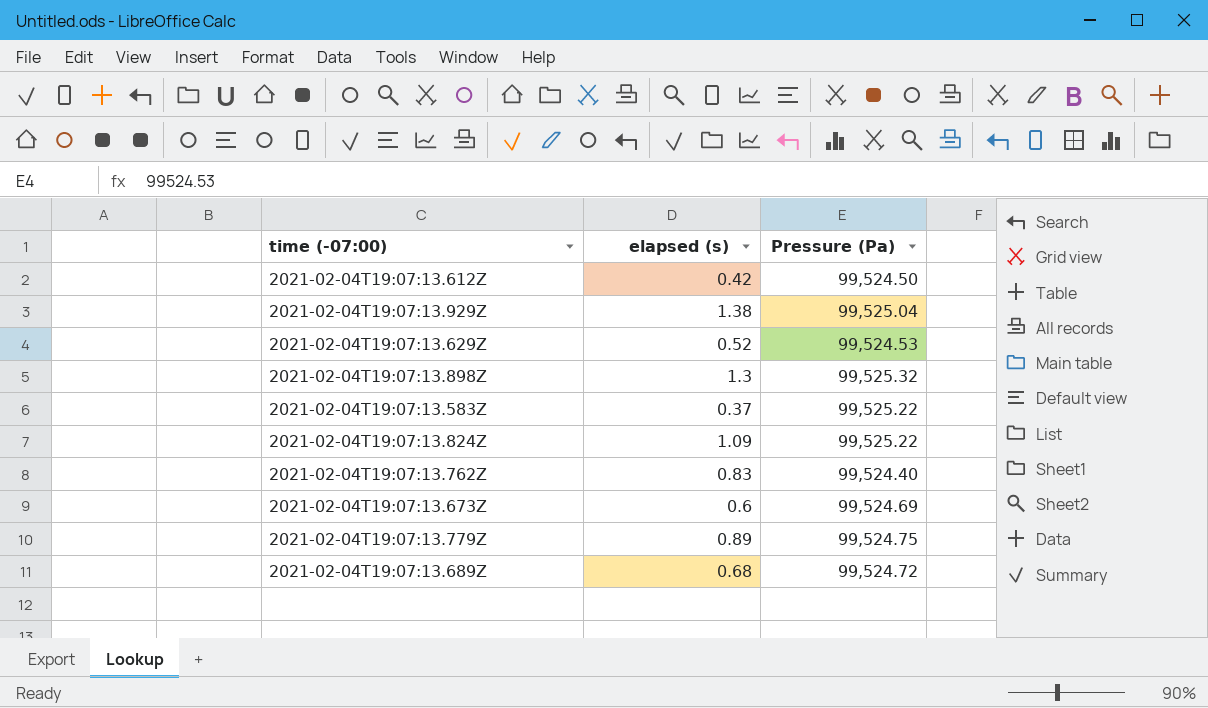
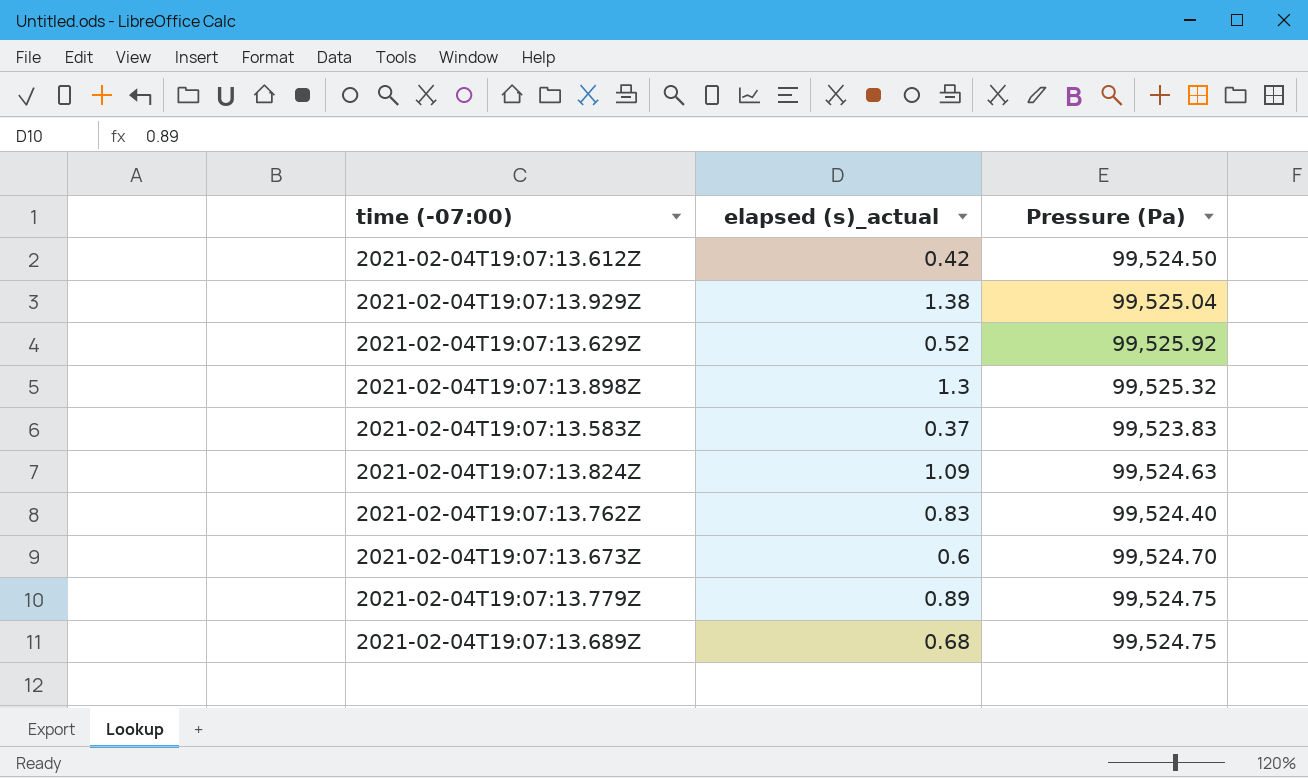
column name: elapsed (s) -> elapsed (s)_actual
2021-02-04T19:07:13.629Z | Pressure (Pa): 99,524.53 -> 99,525.92
2021-02-04T19:07:13.583Z | Pressure (Pa): 99,525.22 -> 99,523.83
2021-02-04T19:07:13.824Z | Pressure (Pa): 99,525.22 -> 99,524.63
2021-02-04T19:07:13.673Z | Pressure (Pa): 99,524.69 -> 99,524.70
2021-02-04T19:07:13.689Z | Pressure (Pa): 99,524.72 -> 99,524.75

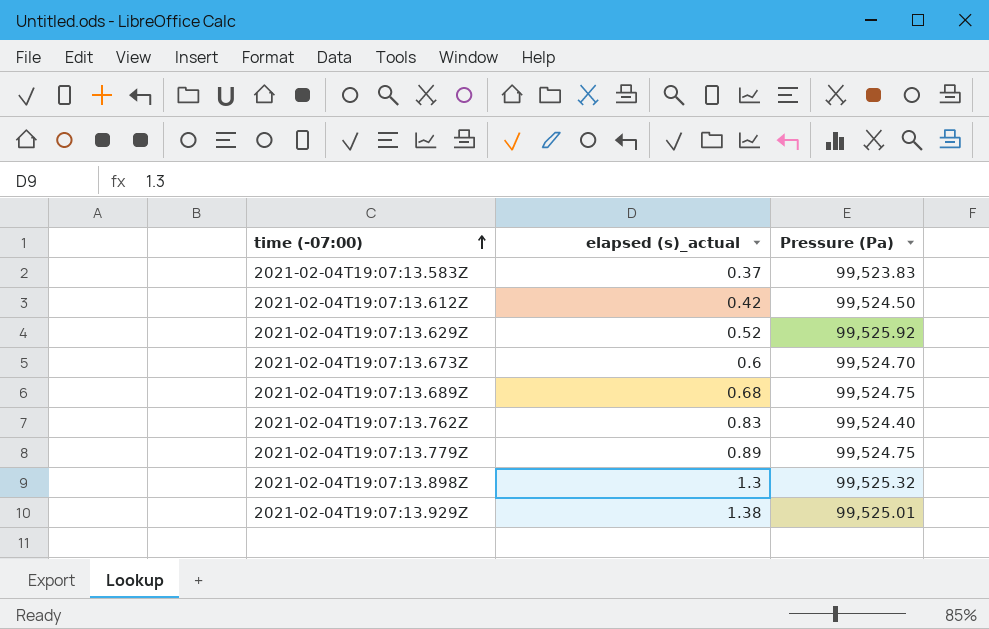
row order: none -> time (-07:00) ascending
row 2021-02-04T19:07:13.824Z: 1.09 | 99,524.63 -> none
2021-02-04T19:07:13.929Z | Pressure (Pa): 99,525.04 -> 99,525.01

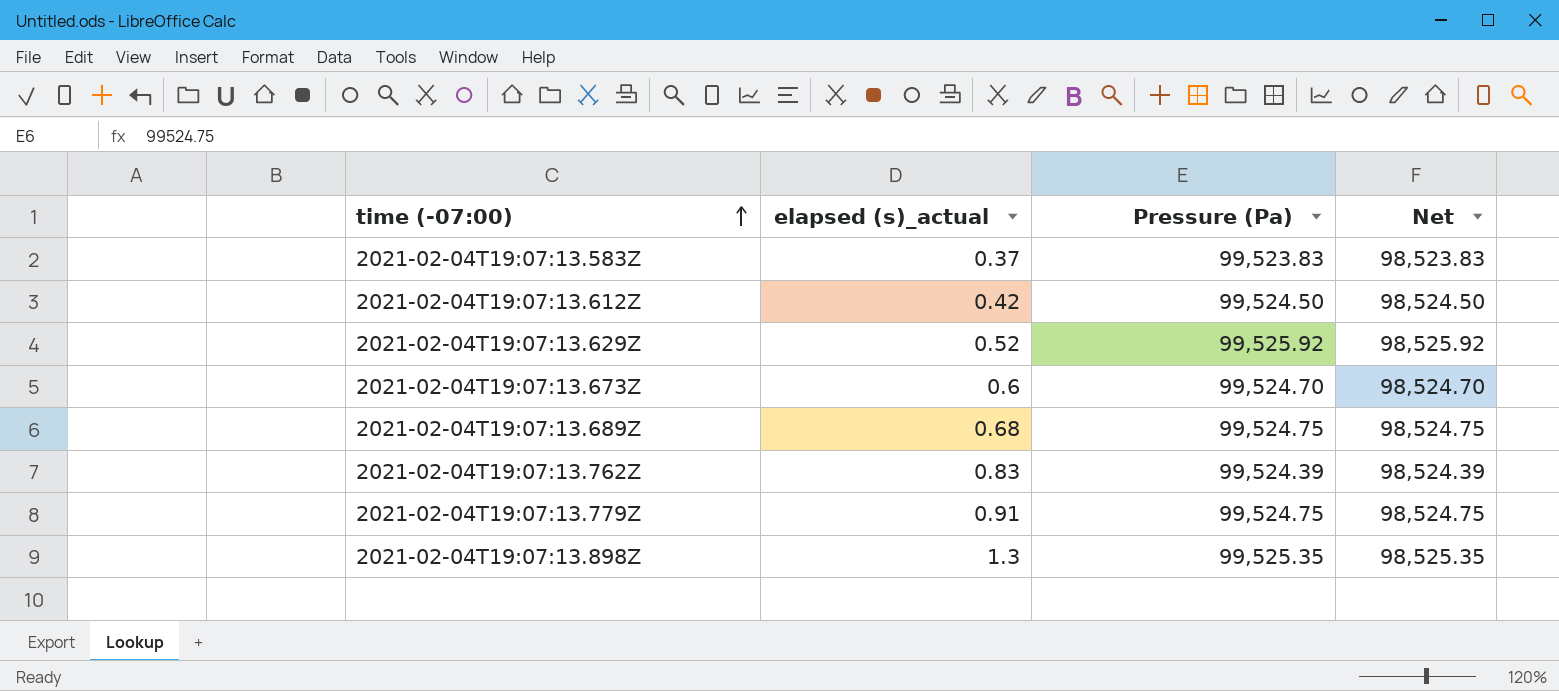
column Net | formula: none -> [Pressure (Pa)] - 1000
row 2021-02-04T19:07:13.929Z: 1.38 | 99,525.01 -> none
2021-02-04T19:07:13.762Z | Pressure (Pa): 99,524.40 -> 99,524.39
2021-02-04T19:07:13.779Z | elapsed (s)_actual: 0.89 -> 0.91
2021-02-04T19:07:13.898Z | Pressure (Pa): 99,525.32 -> 99,525.35

